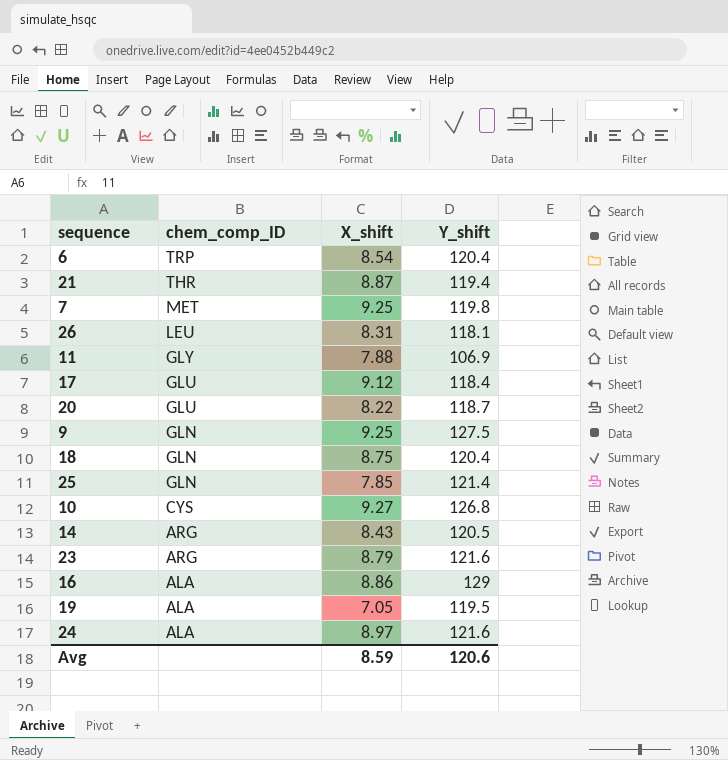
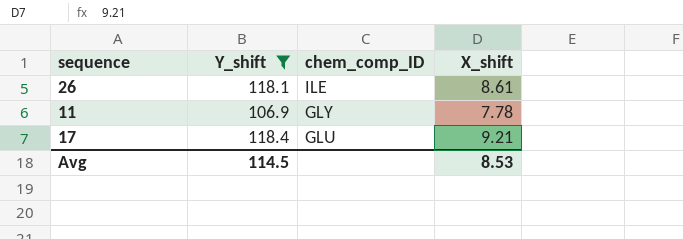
filter: none -> Y_shift <= 118.4
column Y_shift | position: 4 -> 2
26 | chem_comp_ID: LEU -> ILE
26 | X_shift: 8.31 -> 8.61
11 | X_shift: 7.88 -> 7.78
17 | X_shift: 9.12 -> 9.21
Avg | Y_shift: 120.6 -> 114.5
Avg | X_shift: 8.59 -> 8.53

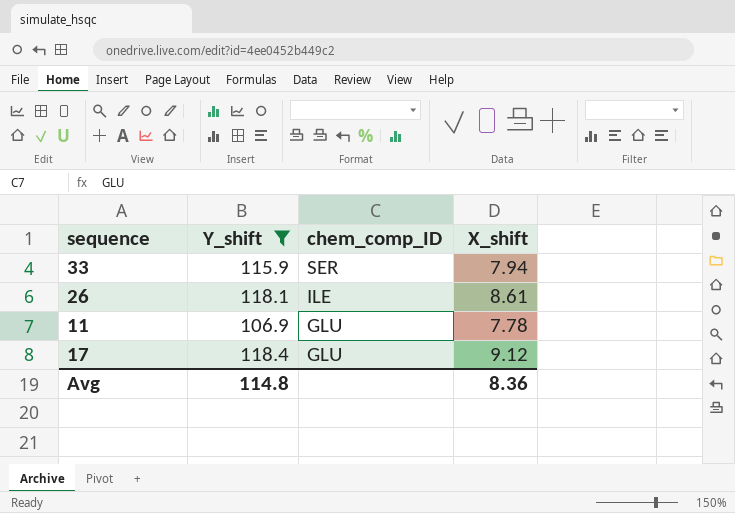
row 33: none -> 115.9 | SER | 7.94
11 | chem_comp_ID: GLY -> GLU
17 | X_shift: 9.21 -> 9.12
Avg | Y_shift: 114.5 -> 114.8
Avg | X_shift: 8.53 -> 8.36

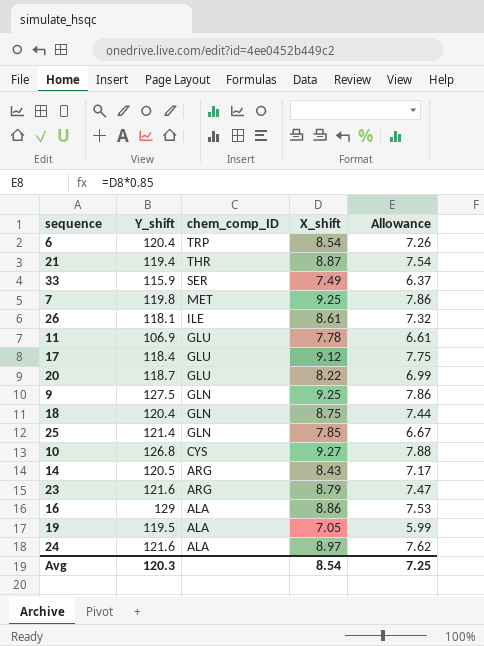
filter: Y_shift <= 118.4 -> none
column Allowance | formula: none -> [X_shift] * 0.85
33 | X_shift: 7.94 -> 7.49
Avg | Y_shift: 114.8 -> 120.3
Avg | X_shift: 8.36 -> 8.54

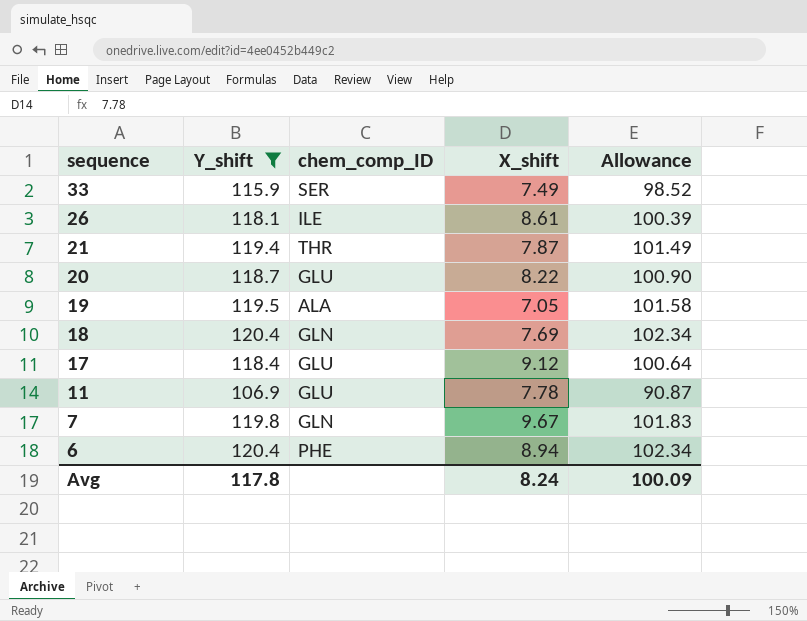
filter: none -> Y_shift <= 120.4
row order: chem_comp_ID descending -> sequence descending
column Allowance | formula: [X_shift] * 0.85 -> [Y_shift] * 0.85
21 | X_shift: 8.87 -> 7.87
18 | X_shift: 8.75 -> 7.69
7 | chem_comp_ID: MET -> GLN
7 | X_shift: 9.25 -> 9.67
6 | chem_comp_ID: TRP -> PHE
6 | X_shift: 8.54 -> 8.94
Avg | Y_shift: 120.3 -> 117.8
Avg | X_shift: 8.54 -> 8.24
Avg | Allowance: 7.25 -> 100.09

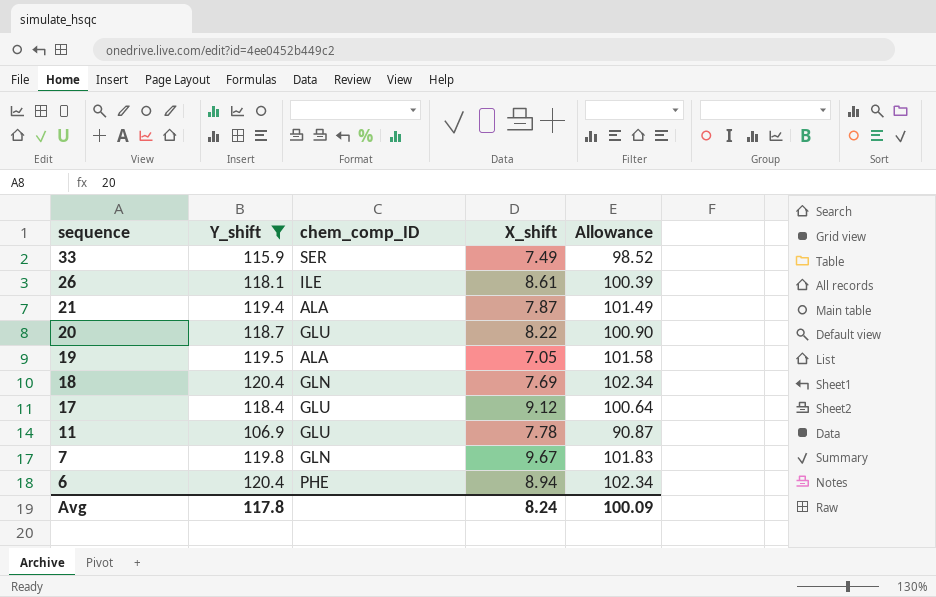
21 | chem_comp_ID: THR -> ALA

